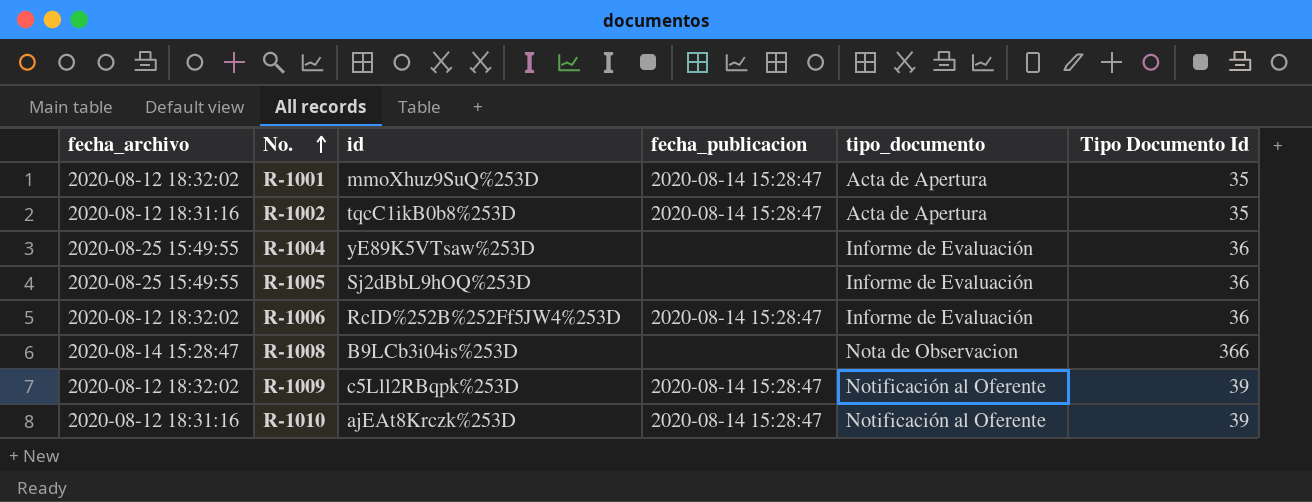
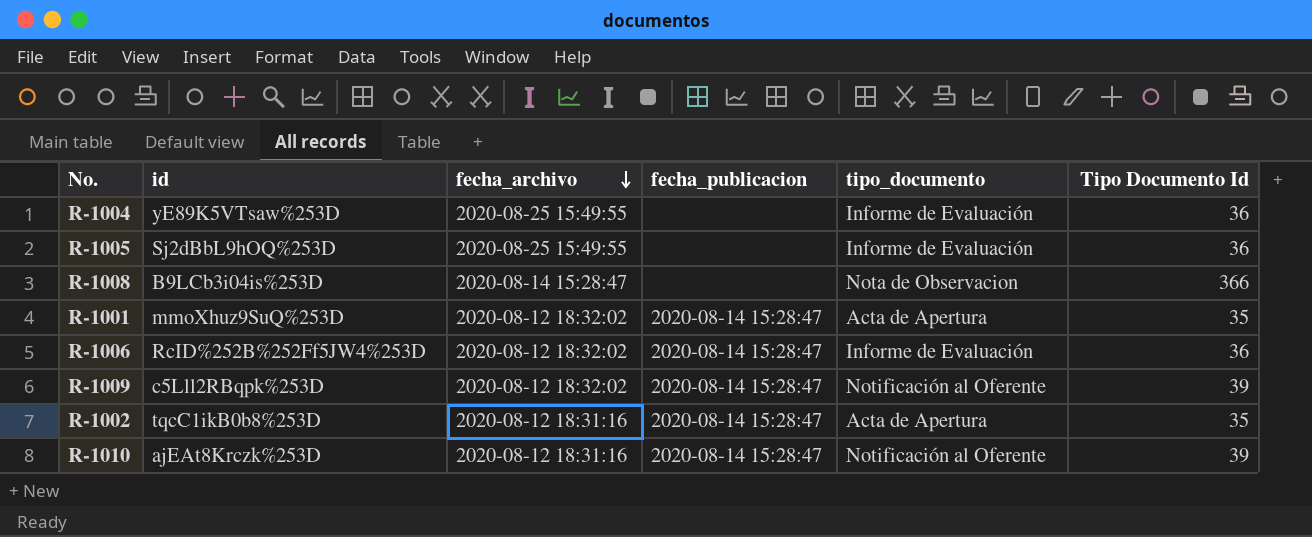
row order: No. ascending -> fecha_archivo descending
column fecha_archivo | position: 1 -> 3

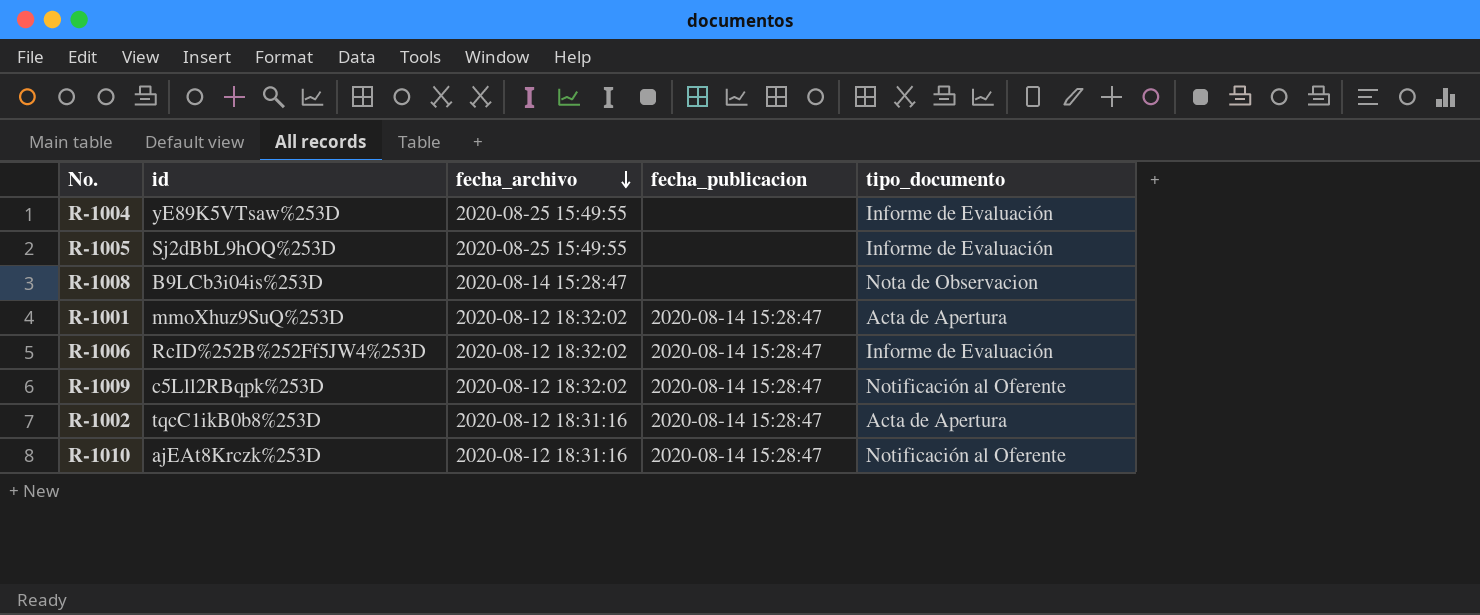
column Tipo Documento Id | position: 6 -> none

